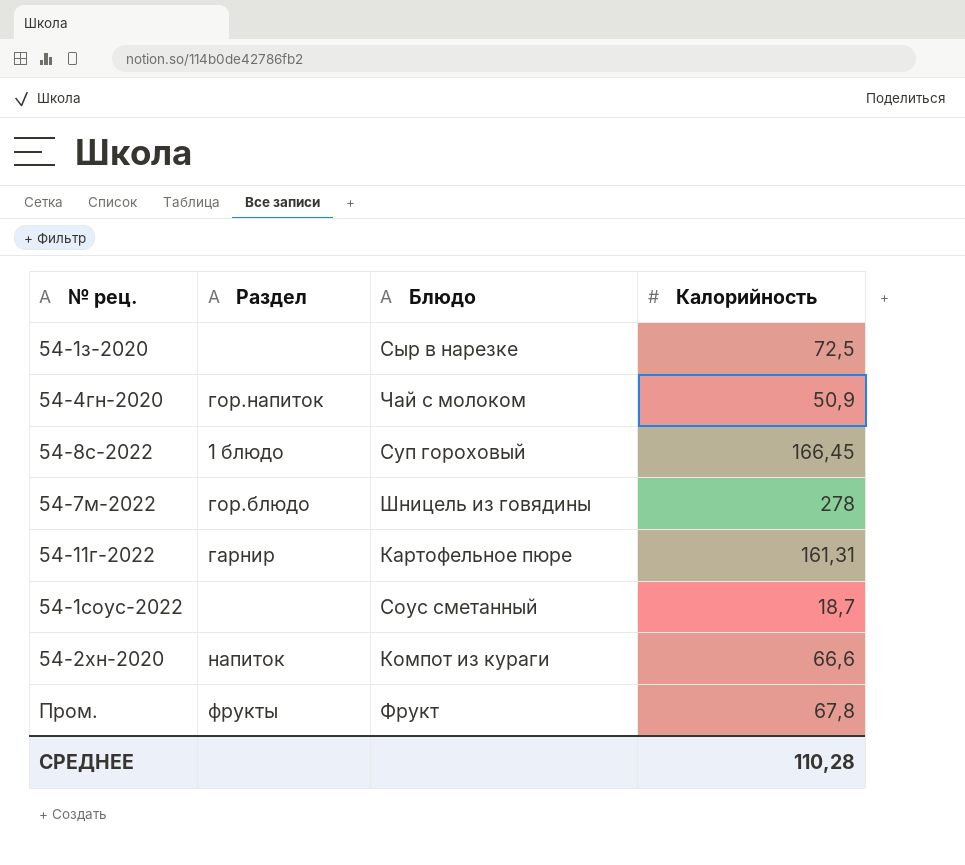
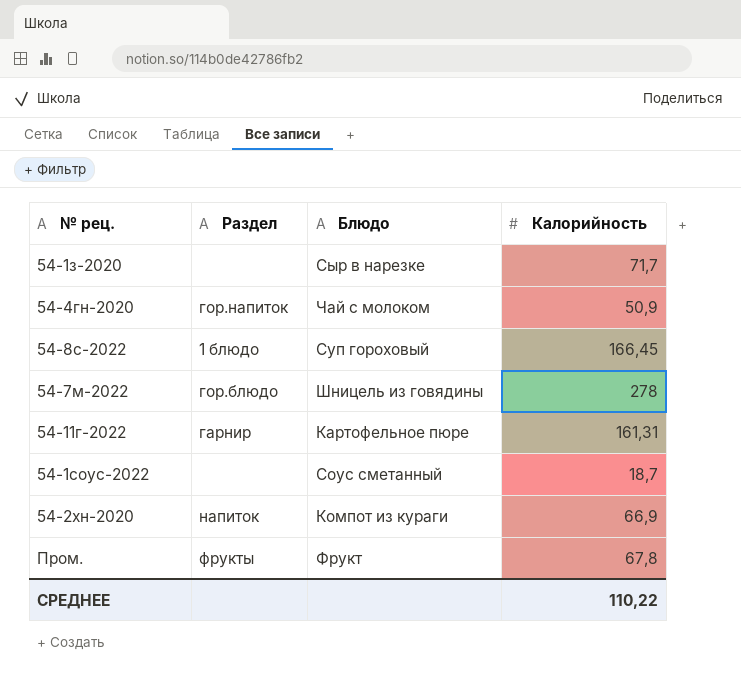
54-1з-2020 | Калорийность: 72,5 -> 71,7
54-2хн-2020 | Калорийность: 66,6 -> 66,9
СРЕДНЕЕ | Калорийность: 110,28 -> 110,22

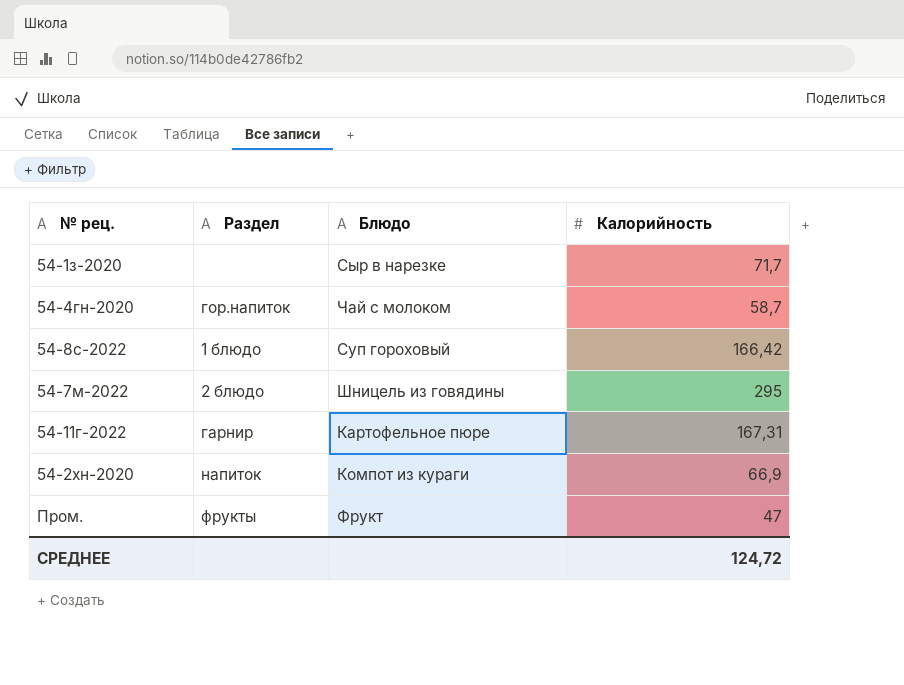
row 54-1соус-2022: none | Соус сметанный | 18,7 -> none
54-4гн-2020 | Калорийность: 50,9 -> 58,7
54-8с-2022 | Калорийность: 166,45 -> 166,42
54-7м-2022 | Раздел: гор.блюдо -> 2 блюдо
54-7м-2022 | Калорийность: 278 -> 295
54-11г-2022 | Калорийность: 161,31 -> 167,31
Пром. | Калорийность: 67,8 -> 47
СРЕДНЕЕ | Калорийность: 110,22 -> 124,72

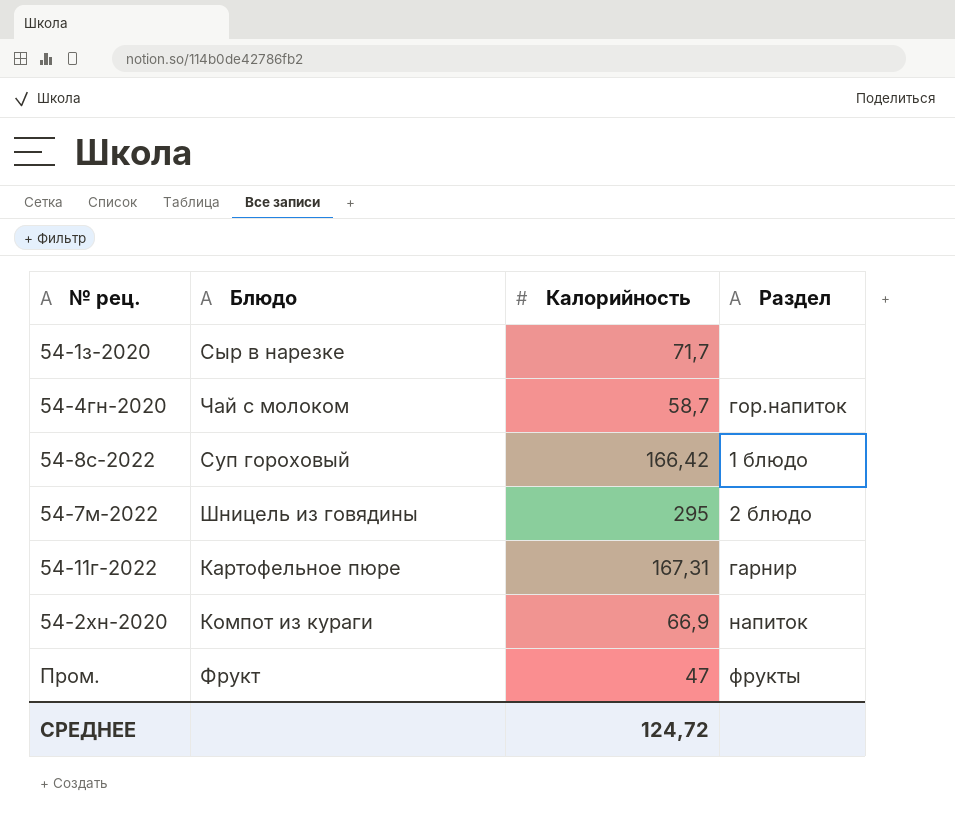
column Раздел | position: 2 -> 4

